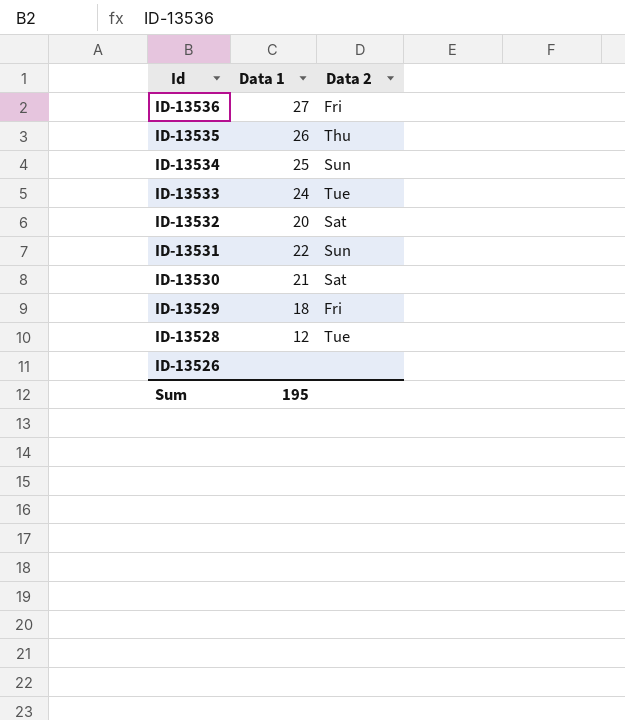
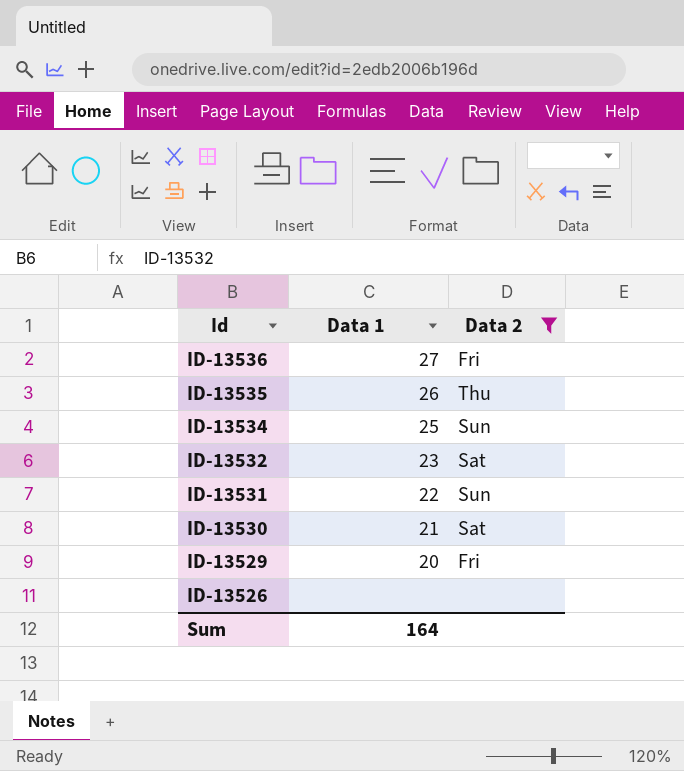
filter: none -> Data 2 != Tue
ID-13532 | Data 1: 20 -> 23
ID-13529 | Data 1: 18 -> 20
Sum | Data 1: 195 -> 164

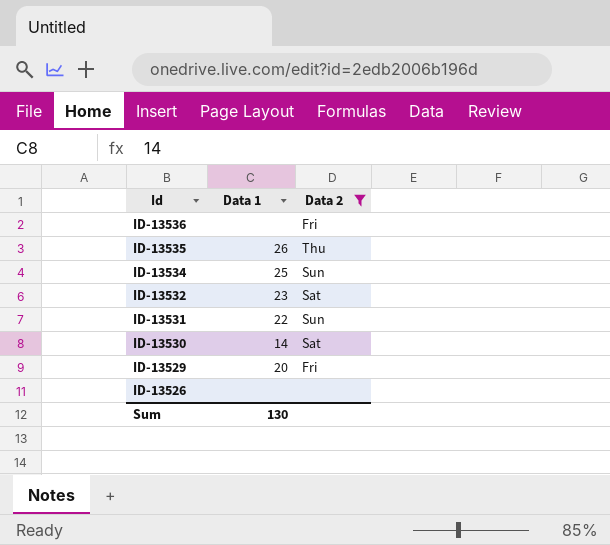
ID-13536 | Data 1: 27 -> none
ID-13530 | Data 1: 21 -> 14
Sum | Data 1: 164 -> 130

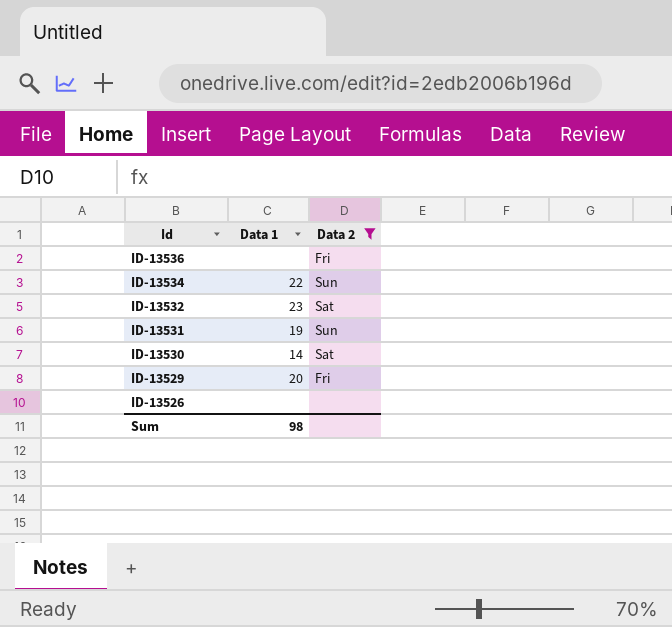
row ID-13535: 26 | Thu -> none
ID-13534 | Data 1: 25 -> 22
ID-13531 | Data 1: 22 -> 19
Sum | Data 1: 130 -> 98

